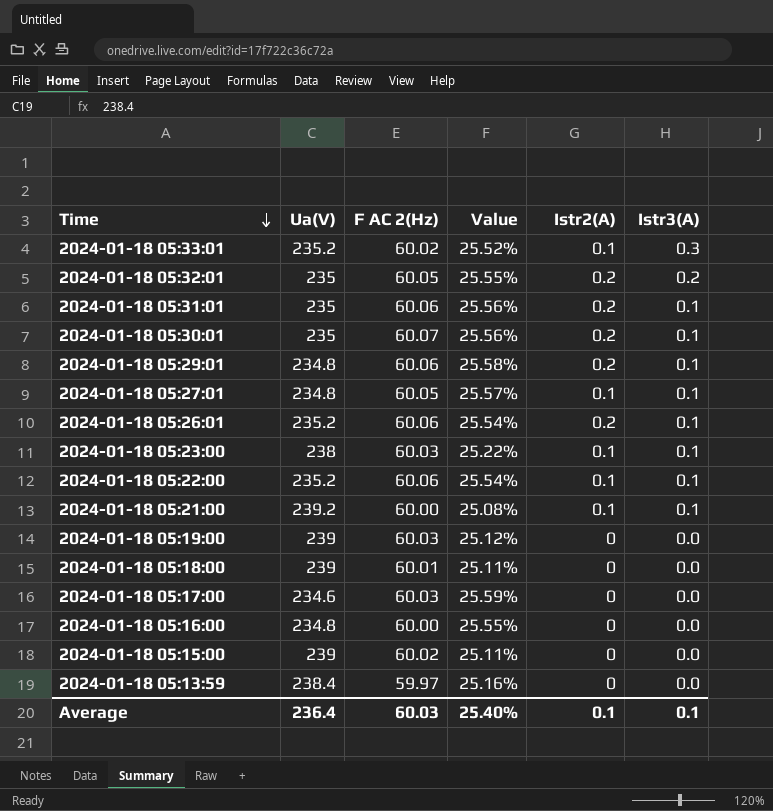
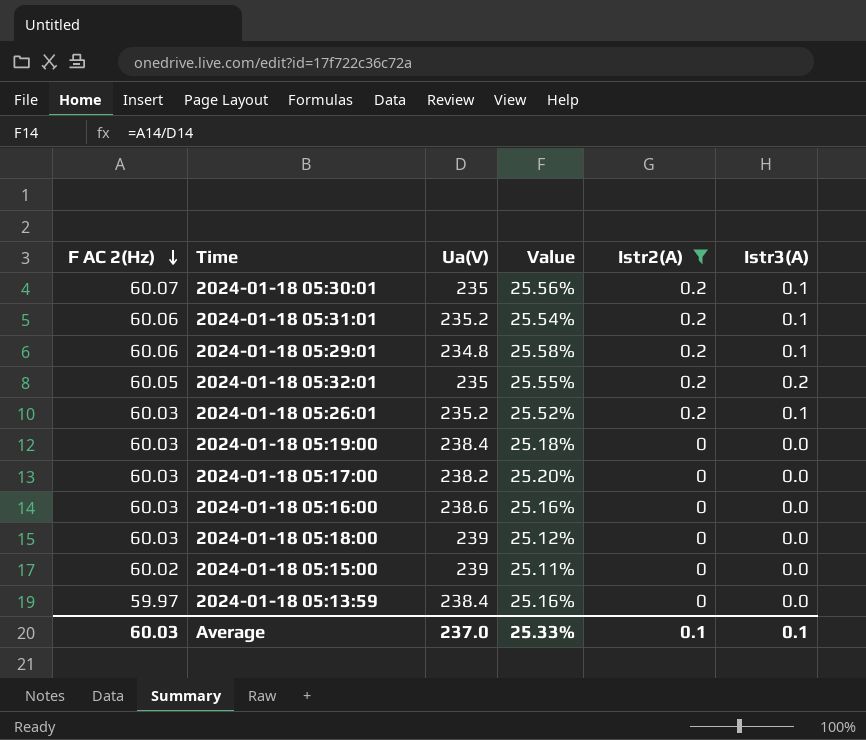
filter: none -> Istr2(A) != 0.1
row order: Time descending -> F AC 2(Hz) descending
column F AC 2(Hz) | position: 3 -> 1
2024-01-18 05:31:01 | Ua(V): 235 -> 235.2
2024-01-18 05:31:01 | Value: 25.56% -> 25.54%
2024-01-18 05:26:01 | F AC 2(Hz): 60.06 -> 60.03
2024-01-18 05:26:01 | Value: 25.54% -> 25.52%
2024-01-18 05:19:00 | Ua(V): 239 -> 238.4
2024-01-18 05:19:00 | Value: 25.12% -> 25.18%
2024-01-18 05:17:00 | Ua(V): 234.6 -> 238.2
2024-01-18 05:17:00 | Value: 25.59% -> 25.20%
2024-01-18 05:16:00 | F AC 2(Hz): 60.00 -> 60.03
2024-01-18 05:16:00 | Ua(V): 234.8 -> 238.6
2024-01-18 05:16:00 | Value: 25.55% -> 25.16%
2024-01-18 05:18:00 | F AC 2(Hz): 60.01 -> 60.03
2024-01-18 05:18:00 | Value: 25.11% -> 25.12%
Average | Ua(V): 236.4 -> 237.0
Average | Value: 25.40% -> 25.33%

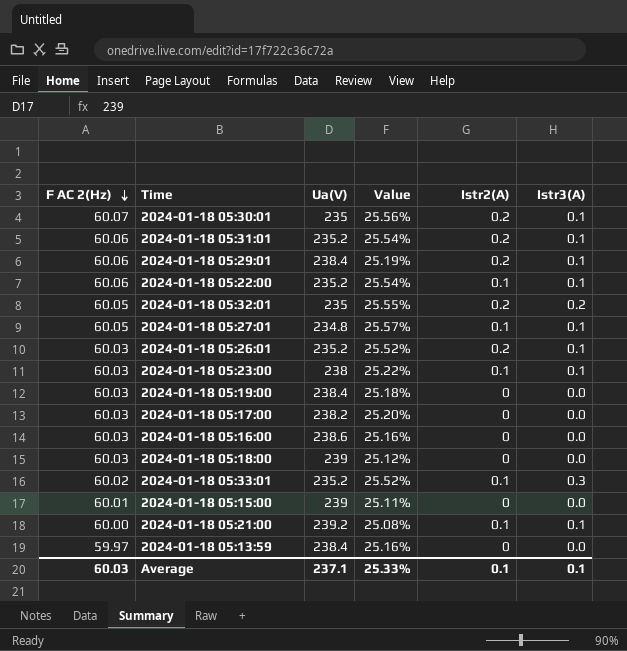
filter: Istr2(A) != 0.1 -> none
2024-01-18 05:29:01 | Ua(V): 234.8 -> 238.4
2024-01-18 05:29:01 | Value: 25.58% -> 25.19%
2024-01-18 05:15:00 | F AC 2(Hz): 60.02 -> 60.01
Average | Ua(V): 237.0 -> 237.1

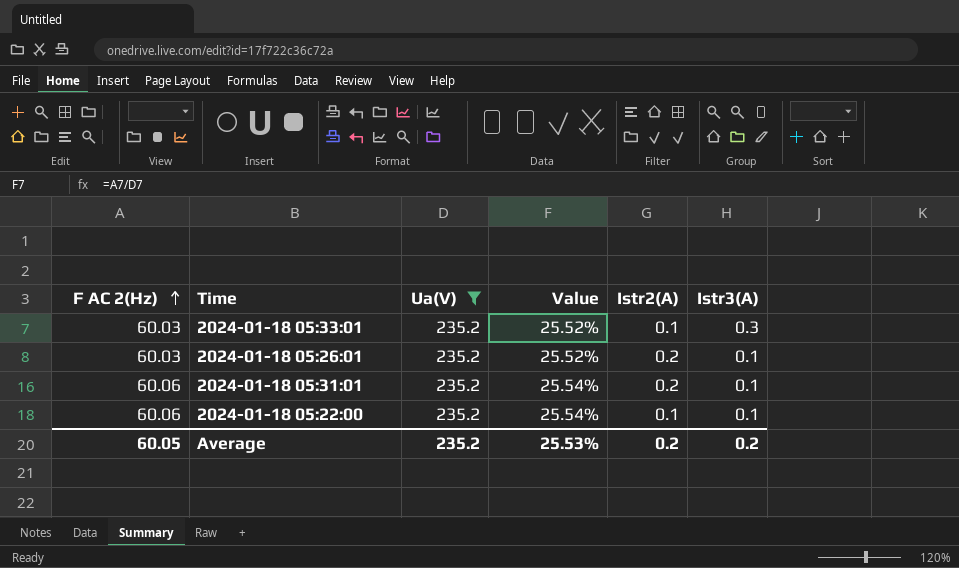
filter: none -> Ua(V) = 235.2
row order: F AC 2(Hz) descending -> F AC 2(Hz) ascending
2024-01-18 05:33:01 | F AC 2(Hz): 60.02 -> 60.03
Average | F AC 2(Hz): 60.03 -> 60.05
Average | Ua(V): 237.1 -> 235.2
Average | Value: 25.33% -> 25.53%
Average | Istr2(A): 0.1 -> 0.2
Average | Istr3(A): 0.1 -> 0.2

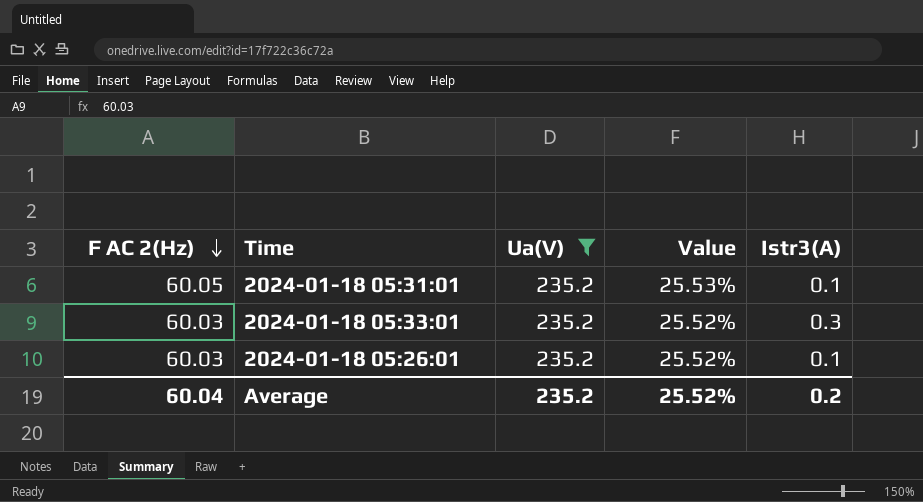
row order: F AC 2(Hz) ascending -> F AC 2(Hz) descending
column Istr2(A) | position: 5 -> none
row 2024-01-18 05:22:00: 60.06 | 235.2 | 25.54% | 0.1 | 0.1 -> none
2024-01-18 05:31:01 | F AC 2(Hz): 60.06 -> 60.05
2024-01-18 05:31:01 | Value: 25.54% -> 25.53%
Average | F AC 2(Hz): 60.05 -> 60.04
Average | Value: 25.53% -> 25.52%

